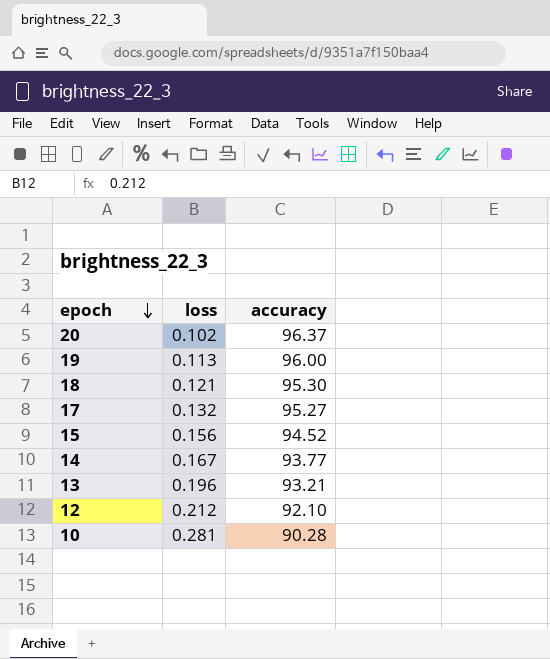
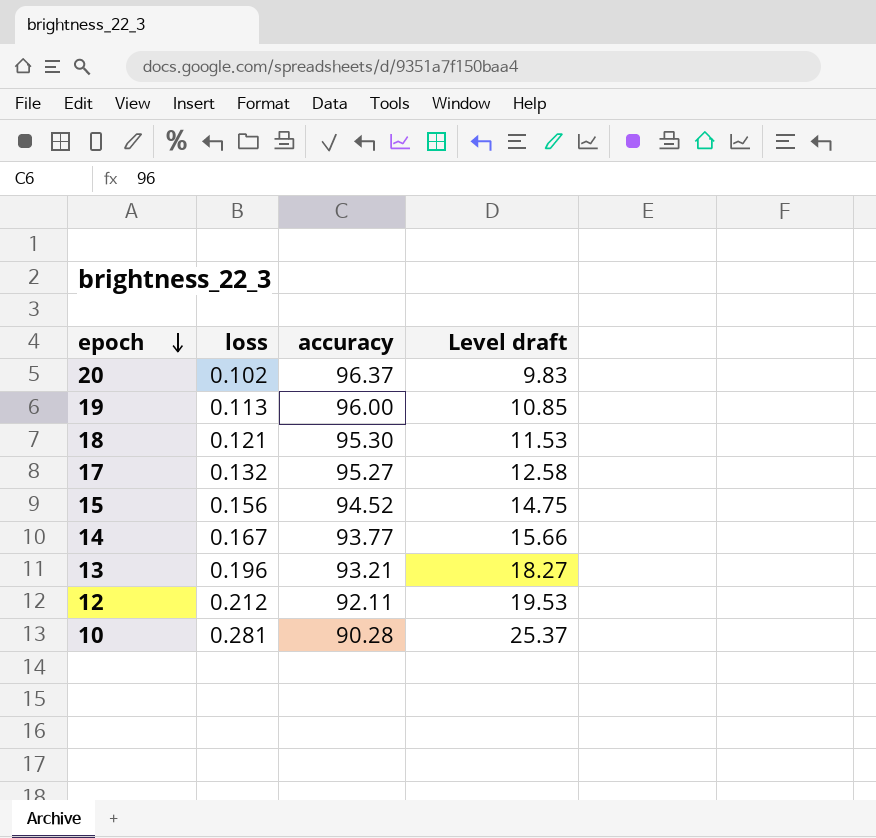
column Level draft | formula: none -> [loss] * [accuracy]
12 | accuracy: 92.10 -> 92.11

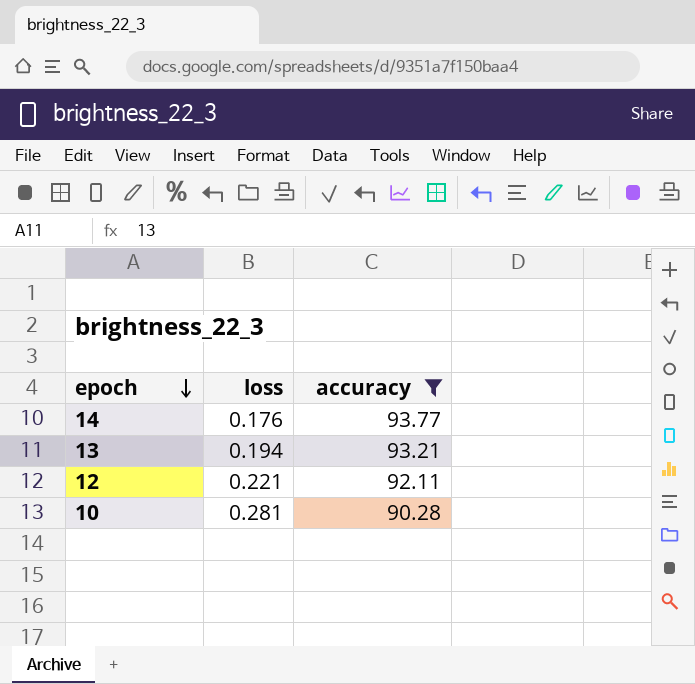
filter: none -> accuracy <= 93.77
column Level draft | formula: [loss] * [accuracy] -> none
14 | loss: 0.167 -> 0.176
13 | loss: 0.196 -> 0.194
12 | loss: 0.212 -> 0.221

